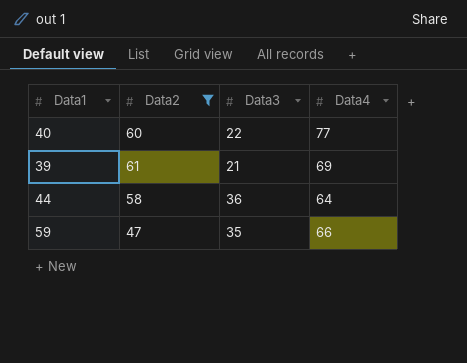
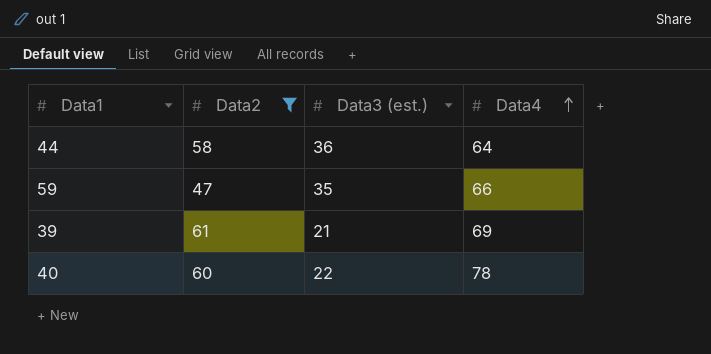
row order: none -> Data4 ascending
column name: Data3 -> Data3 (est.)
40 | Data4: 77 -> 78

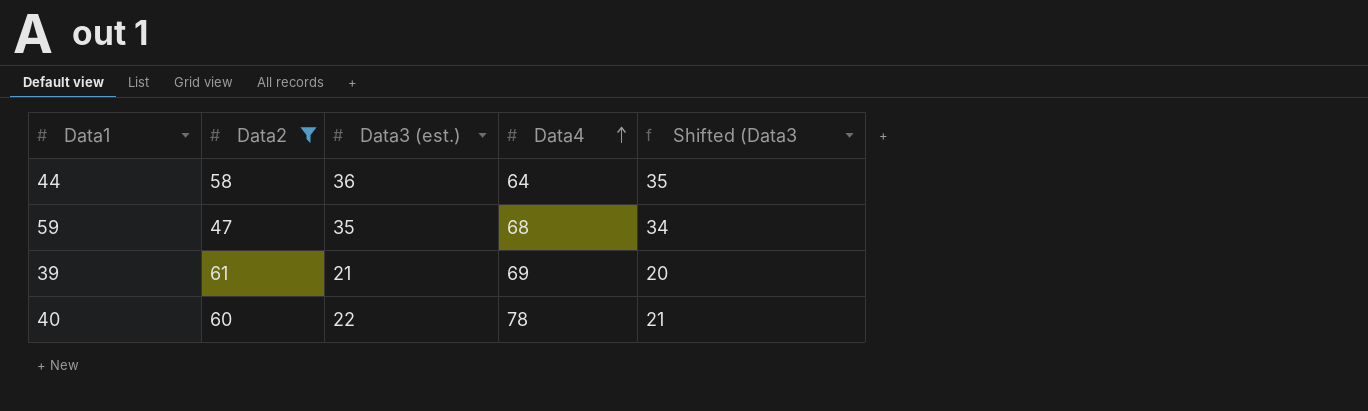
column Shifted (Data3 | formula: none -> [Data3 (est.)] - 1
59 | Data4: 66 -> 68

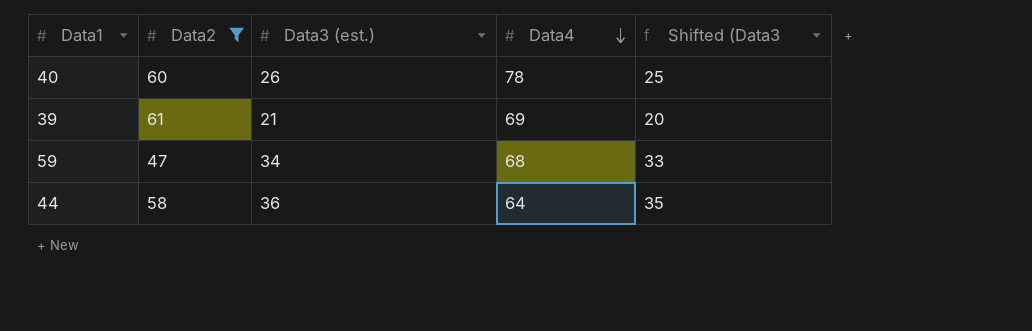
row order: Data4 ascending -> Data4 descending
40 | Data3 (est.): 22 -> 26
40 | Shifted (Data3: 21 -> 25
59 | Data3 (est.): 35 -> 34
59 | Shifted (Data3: 34 -> 33

